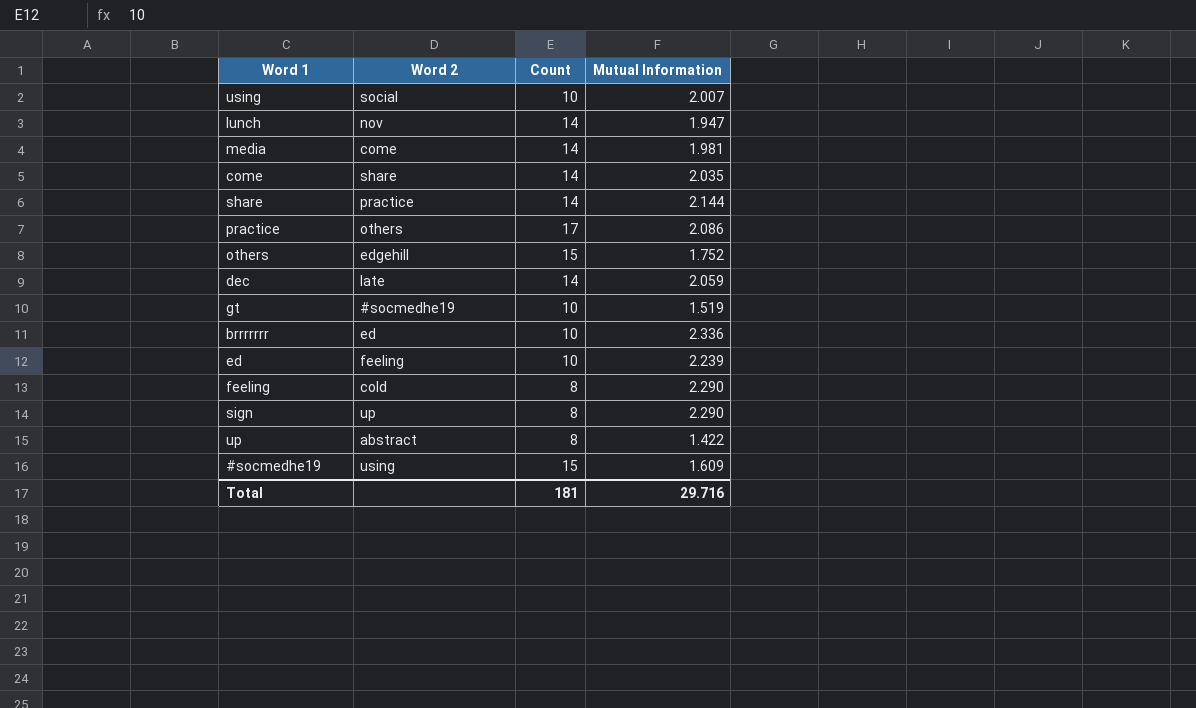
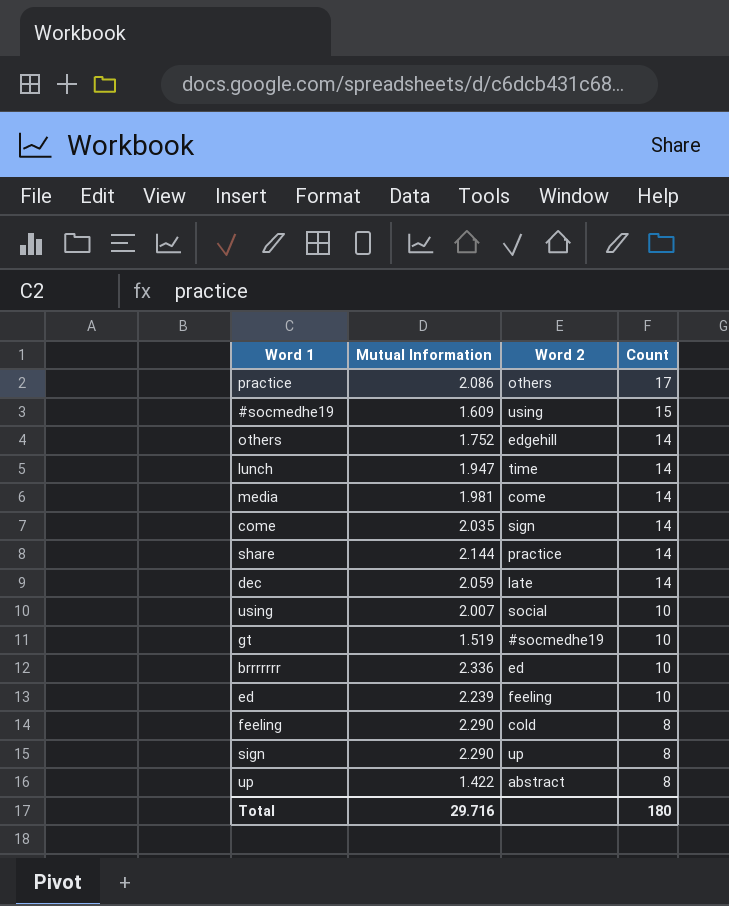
row order: none -> Count descending
column Mutual Information | position: 4 -> 2
others | Count: 15 -> 14
lunch | Word 2: nov -> time
come | Word 2: share -> sign
Total | Count: 181 -> 180

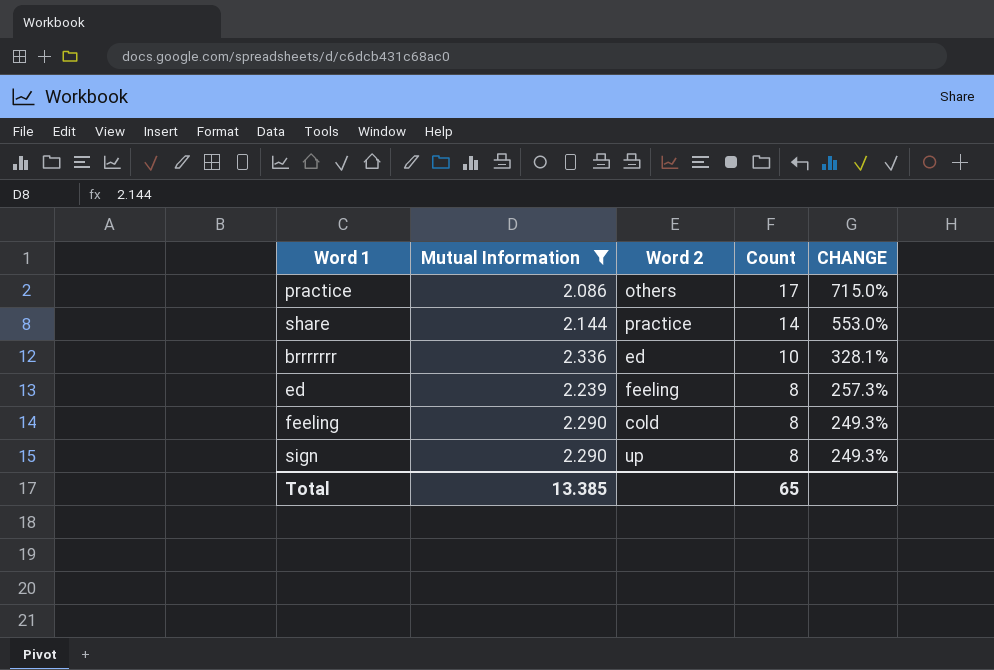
filter: none -> Mutual Information >= 2.086
column CHANGE | formula: none -> ([Count] - [Mutual Information]) / [Mutual Information]
ed | Count: 10 -> 8
Total | Mutual Information: 29.716 -> 13.385
Total | Count: 180 -> 65

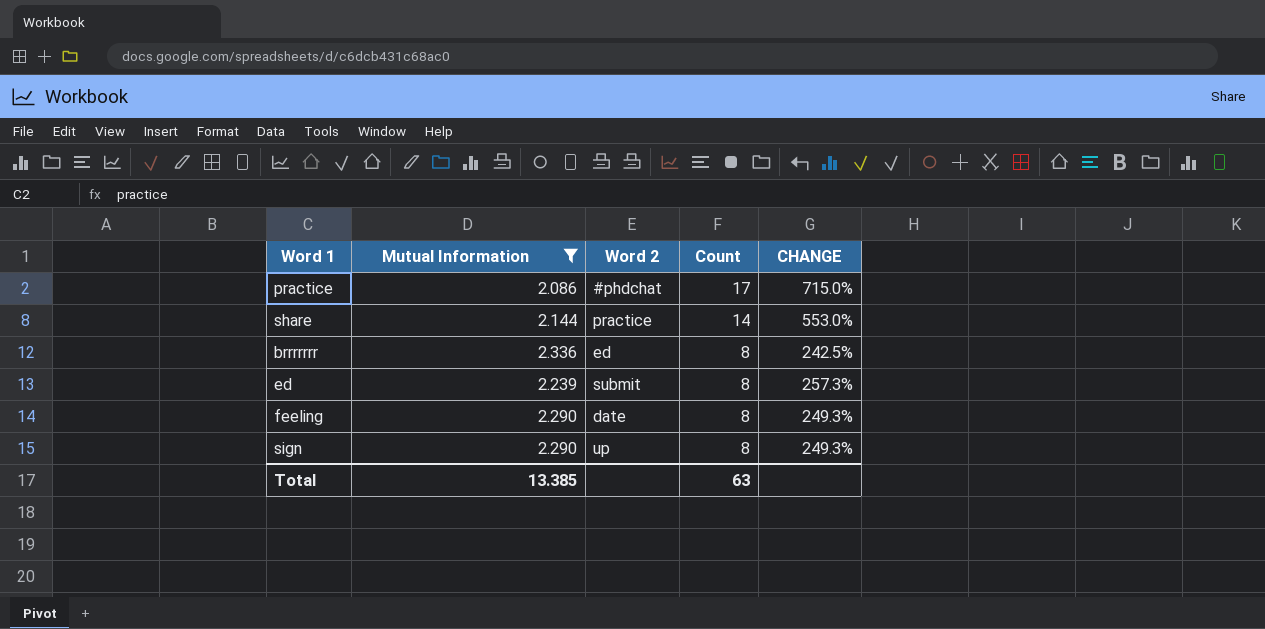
practice | Word 2: others -> #phdchat
brrrrrrr | Count: 10 -> 8
brrrrrrr | CHANGE: 328.1% -> 242.5%
ed | Word 2: feeling -> submit
feeling | Word 2: cold -> date
Total | Count: 65 -> 63

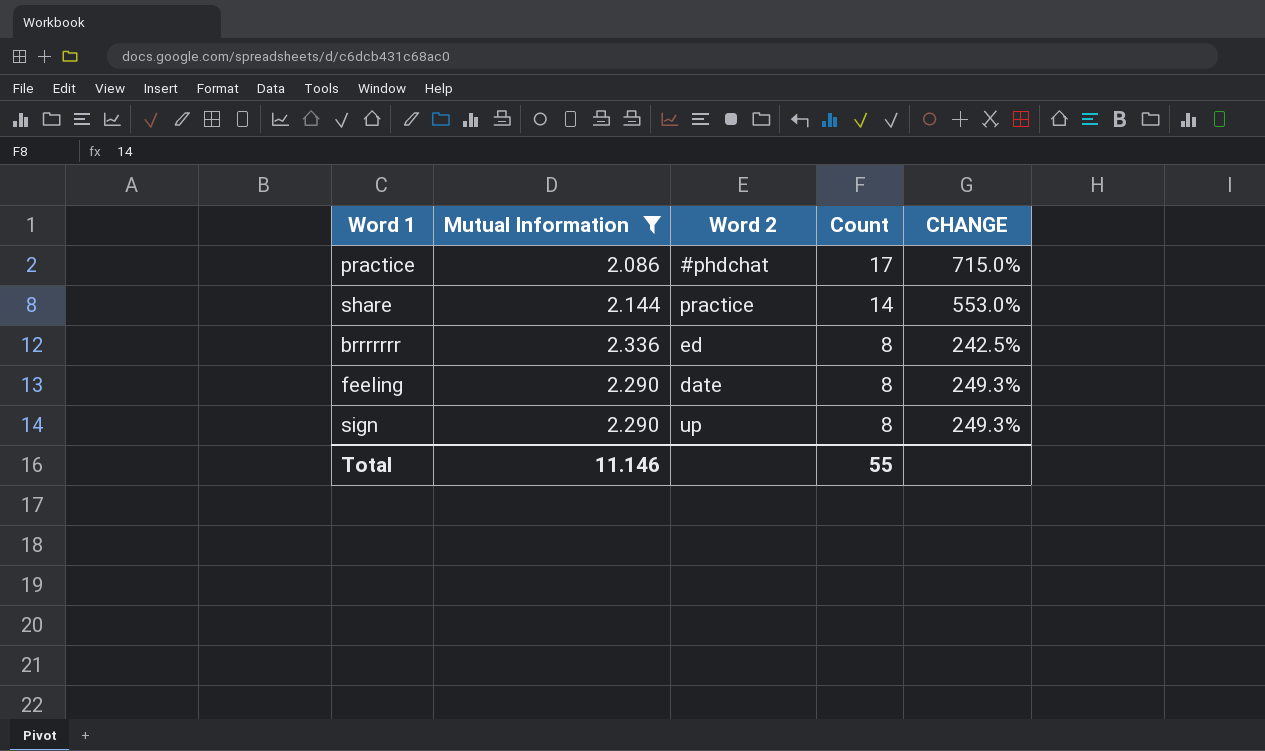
row ed: 2.239 | submit | 8 | 257.3% -> none
Total | Mutual Information: 13.385 -> 11.146
Total | Count: 63 -> 55

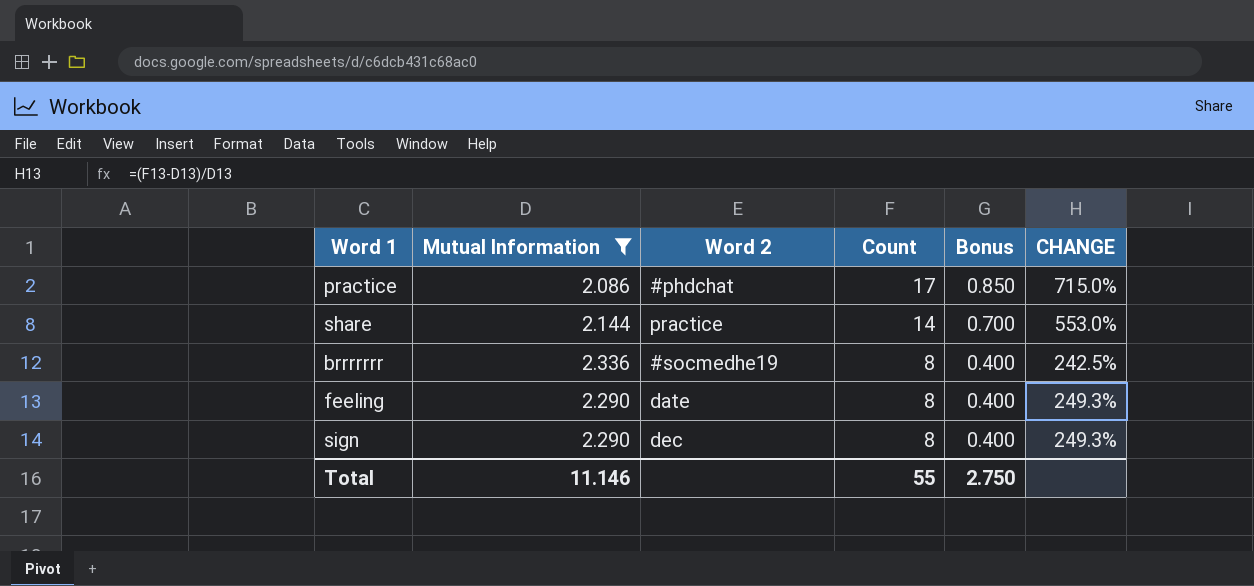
column Bonus | formula: none -> [Count] * 0.05
brrrrrrr | Word 2: ed -> #socmedhe19
sign | Word 2: up -> dec

